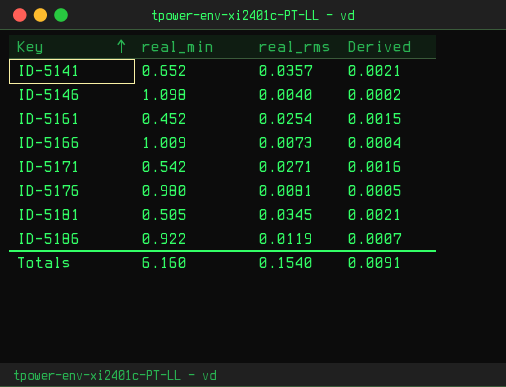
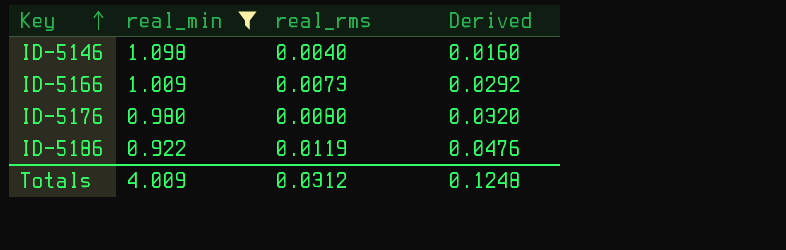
filter: none -> real_min >= 0.922
column Derived | formula: [real_rms] * 0.06 -> [real_rms] * 4
ID-5176 | real_rms: 0.0081 -> 0.0080
Totals | real_min: 6.160 -> 4.009
Totals | real_rms: 0.1540 -> 0.0312
Totals | Derived: 0.0091 -> 0.1248

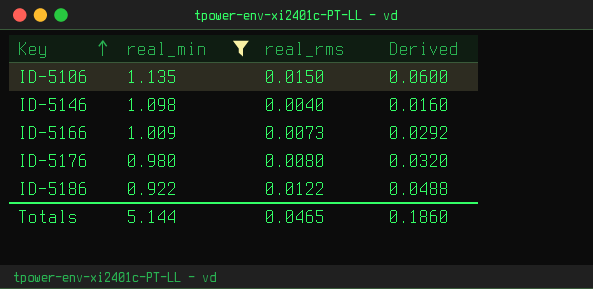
row ID-5106: none -> 1.135 | 0.0150 | 0.0600
ID-5186 | real_rms: 0.0119 -> 0.0122
ID-5186 | Derived: 0.0476 -> 0.0488
Totals | real_min: 4.009 -> 5.144
Totals | real_rms: 0.0312 -> 0.0465
Totals | Derived: 0.1248 -> 0.1860

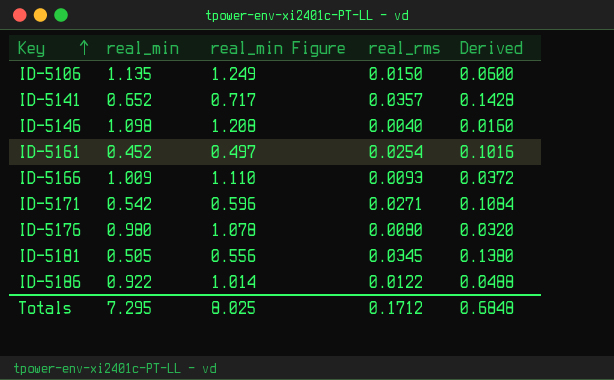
filter: real_min >= 0.922 -> none
column real_min Figure | formula: none -> [real_min] * 1.1
ID-5166 | real_rms: 0.0073 -> 0.0093
ID-5166 | Derived: 0.0292 -> 0.0372
Totals | real_min: 5.144 -> 7.295
Totals | real_rms: 0.0465 -> 0.1712
Totals | Derived: 0.1860 -> 0.6848

